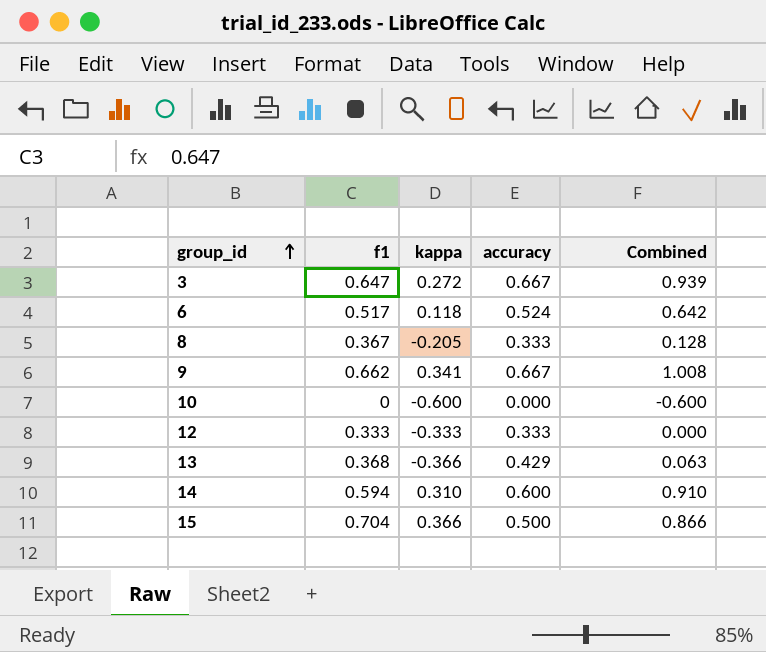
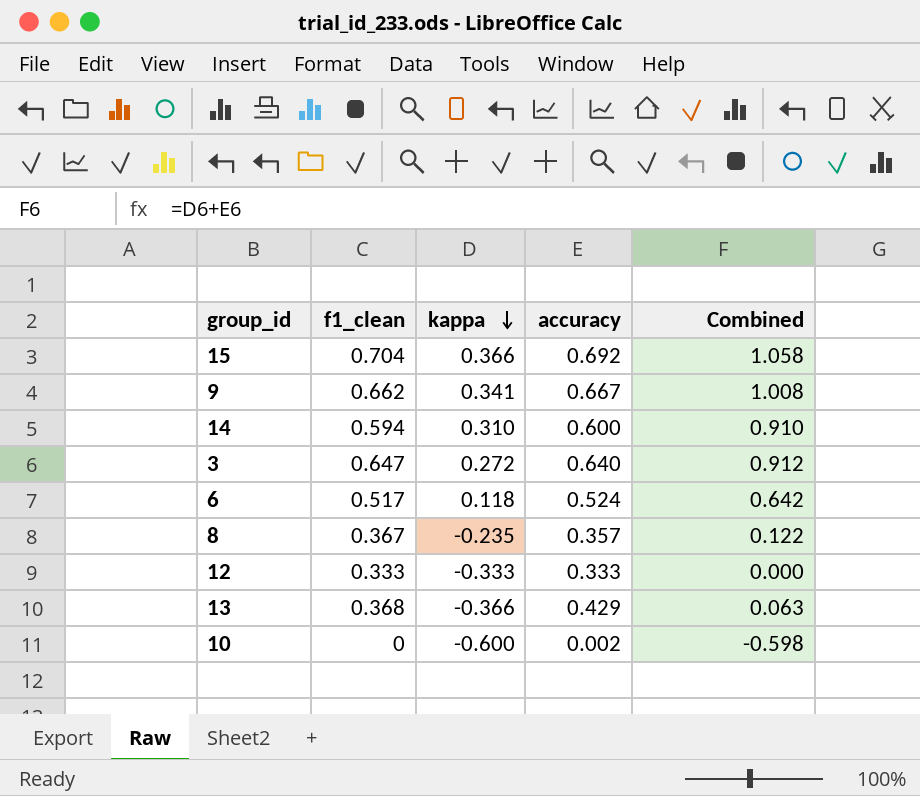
row order: group_id ascending -> kappa descending
column name: f1 -> f1_clean
15 | accuracy: 0.500 -> 0.692
15 | Combined: 0.866 -> 1.058
3 | accuracy: 0.667 -> 0.640
3 | Combined: 0.939 -> 0.912
8 | kappa: -0.205 -> -0.235
8 | accuracy: 0.333 -> 0.357
8 | Combined: 0.128 -> 0.122
10 | accuracy: 0.000 -> 0.002
10 | Combined: -0.600 -> -0.598

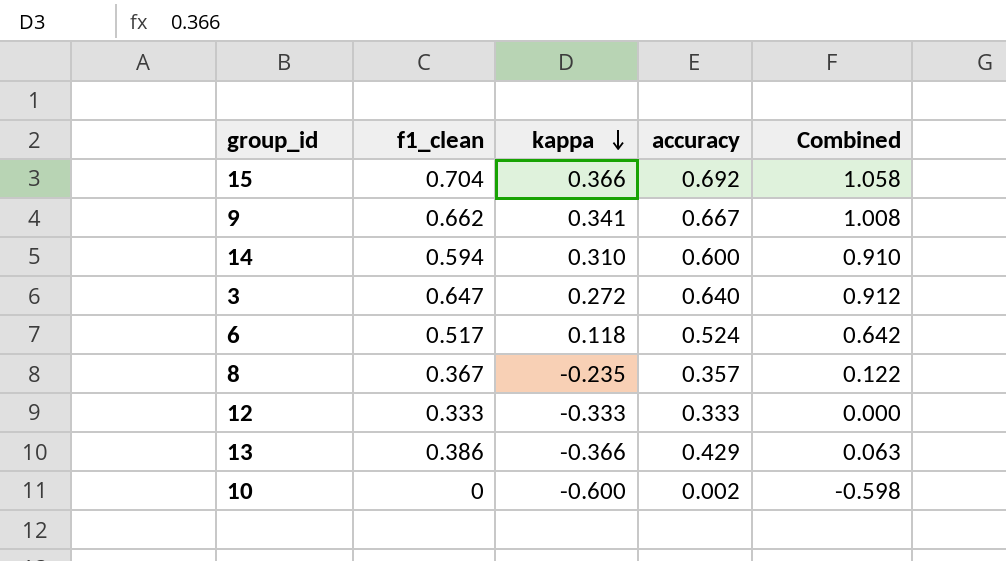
13 | f1_clean: 0.368 -> 0.386

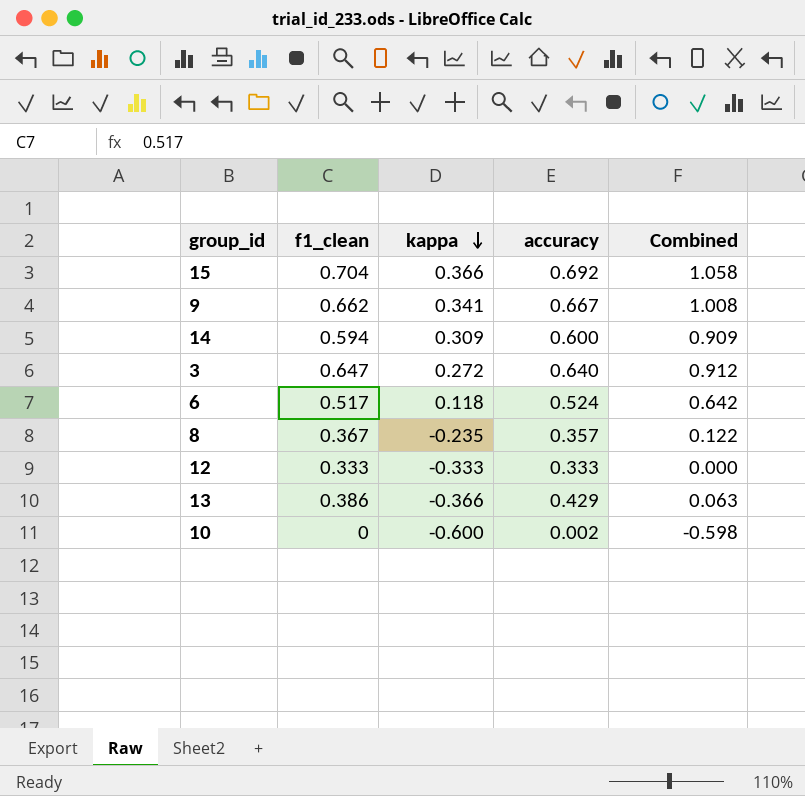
14 | kappa: 0.310 -> 0.309
14 | Combined: 0.910 -> 0.909

